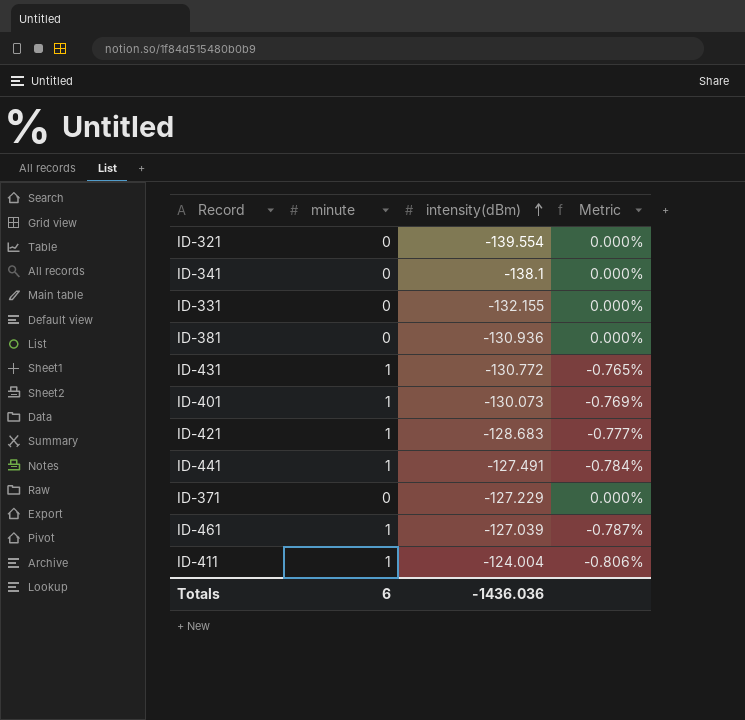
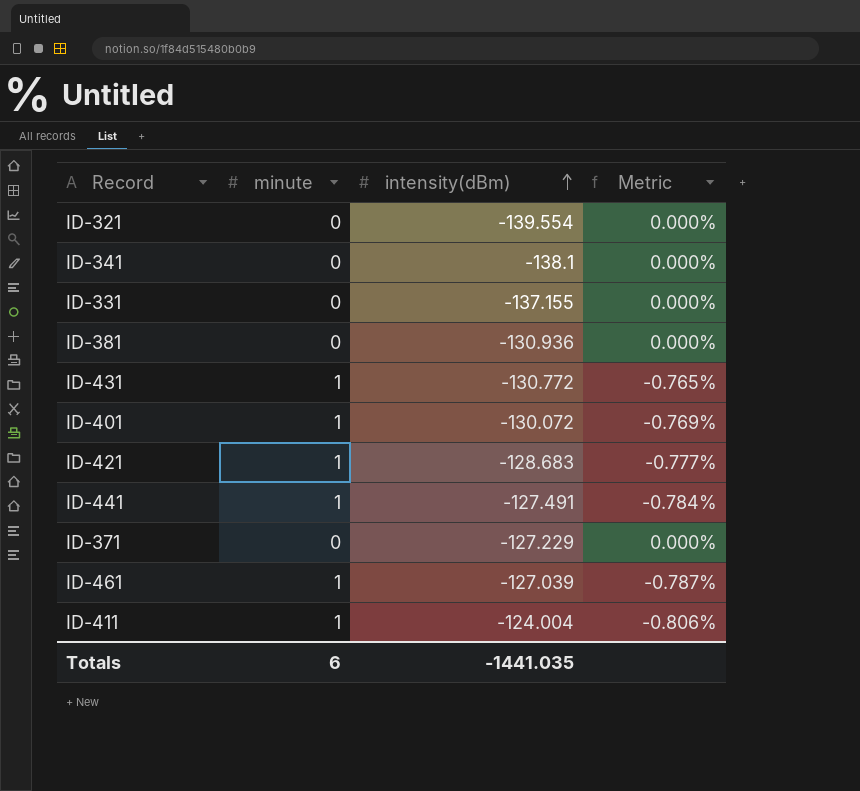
ID-331 | intensity(dBm): -132.155 -> -137.155
ID-401 | intensity(dBm): -130.073 -> -130.072
Totals | intensity(dBm): -1436.036 -> -1441.035

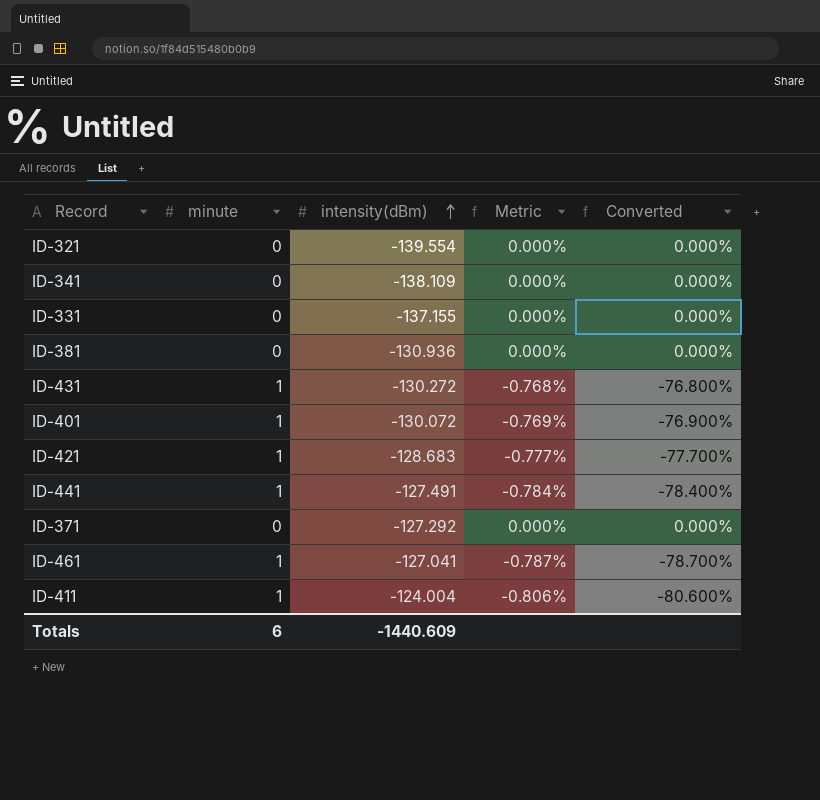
column Converted | formula: none -> [Metric] * 100
ID-341 | intensity(dBm): -138.1 -> -138.109
ID-431 | intensity(dBm): -130.772 -> -130.272
ID-431 | Metric: -0.765% -> -0.768%
ID-371 | intensity(dBm): -127.229 -> -127.292
ID-461 | intensity(dBm): -127.039 -> -127.041
Totals | intensity(dBm): -1441.035 -> -1440.609

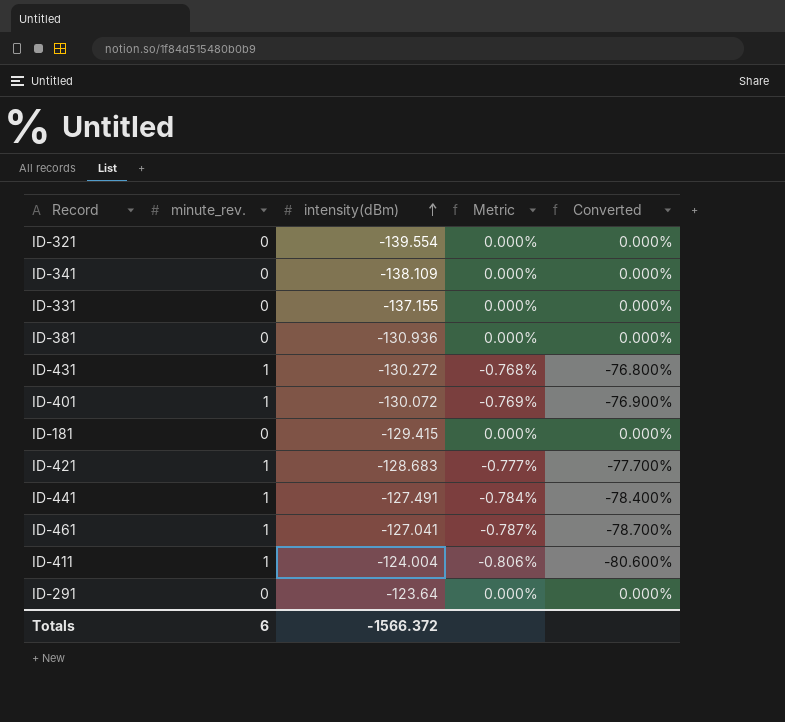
column name: minute -> minute_rev.
row ID-371: 0 | -127.292 | 0.000% | 0.000% -> none
row ID-181: none -> 0 | -129.415 | 0.000% | 0.000%
row ID-291: none -> 0 | -123.64 | 0.000% | 0.000%
Totals | intensity(dBm): -1440.609 -> -1566.372

